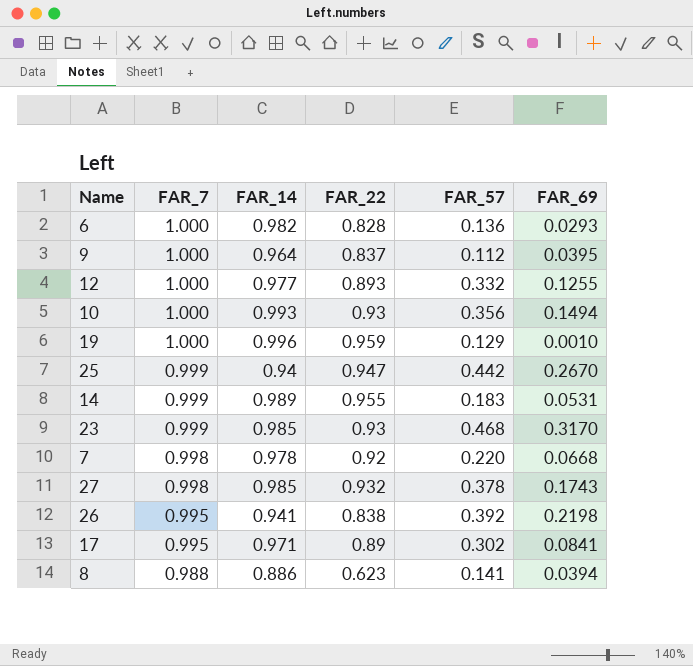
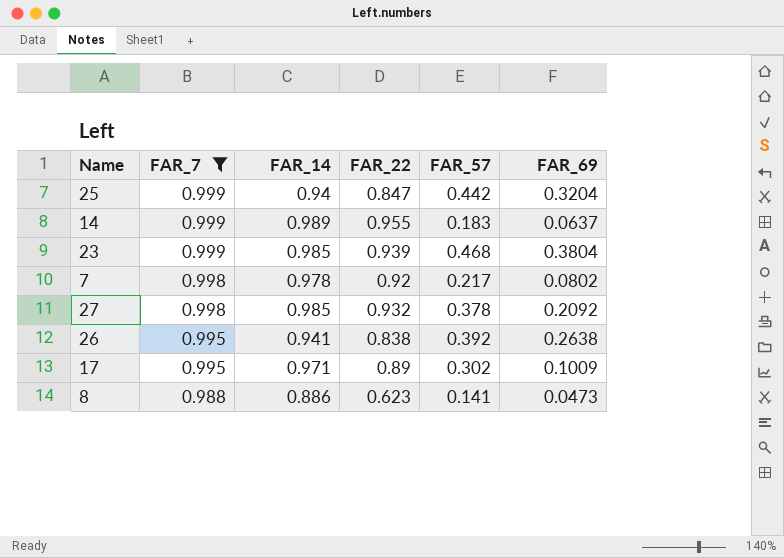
filter: none -> FAR_7 != 1.000
25 | FAR_22: 0.947 -> 0.847
25 | FAR_69: 0.2670 -> 0.3204
14 | FAR_69: 0.0531 -> 0.0637
23 | FAR_22: 0.93 -> 0.939
23 | FAR_69: 0.3170 -> 0.3804
7 | FAR_57: 0.220 -> 0.217
7 | FAR_69: 0.0668 -> 0.0802
27 | FAR_69: 0.1743 -> 0.2092
26 | FAR_69: 0.2198 -> 0.2638
17 | FAR_69: 0.0841 -> 0.1009
8 | FAR_69: 0.0394 -> 0.0473

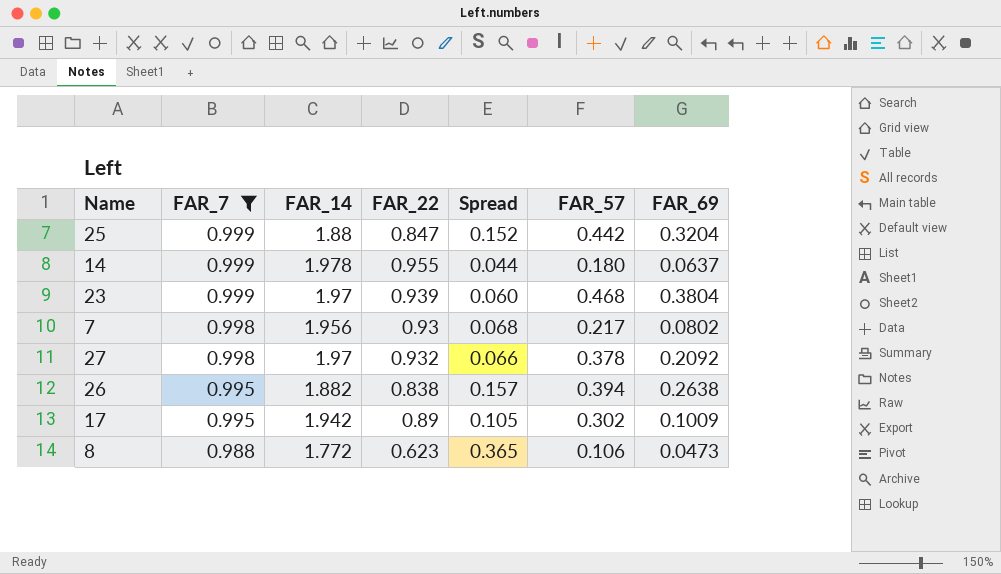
column Spread | formula: none -> [FAR_7] - [FAR_22]
25 | FAR_14: 0.94 -> 1.88
14 | FAR_14: 0.989 -> 1.978
14 | FAR_57: 0.183 -> 0.180
23 | FAR_14: 0.985 -> 1.97
7 | FAR_14: 0.978 -> 1.956
7 | FAR_22: 0.92 -> 0.93
27 | FAR_14: 0.985 -> 1.97
26 | FAR_14: 0.941 -> 1.882
26 | FAR_57: 0.392 -> 0.394
17 | FAR_14: 0.971 -> 1.942
8 | FAR_14: 0.886 -> 1.772
8 | FAR_57: 0.141 -> 0.106

